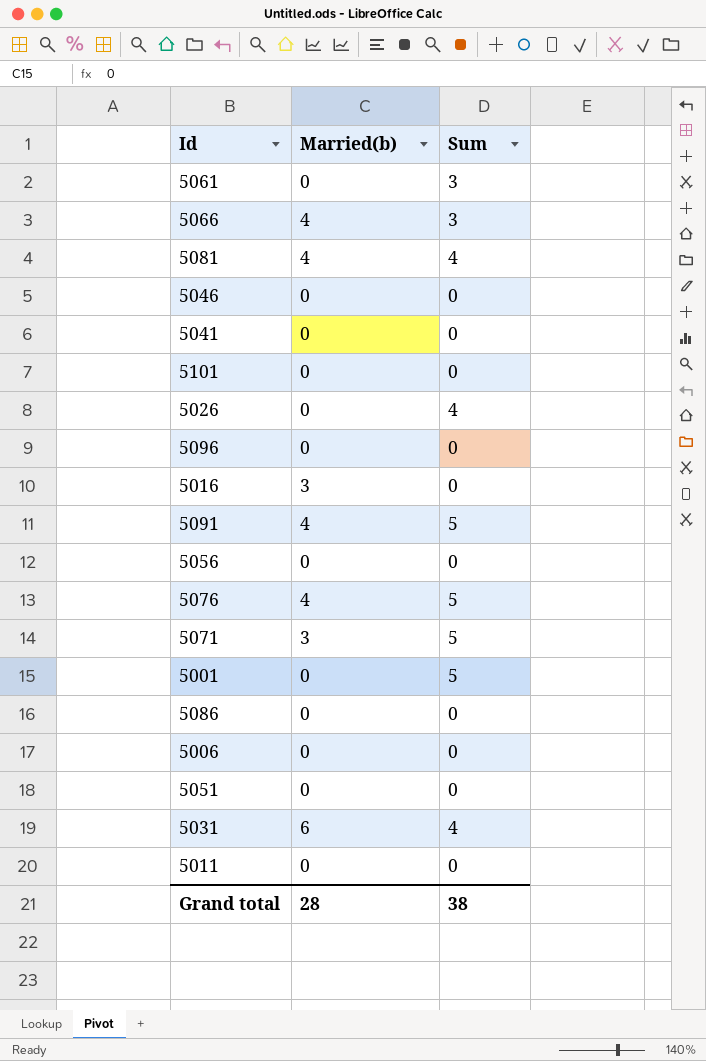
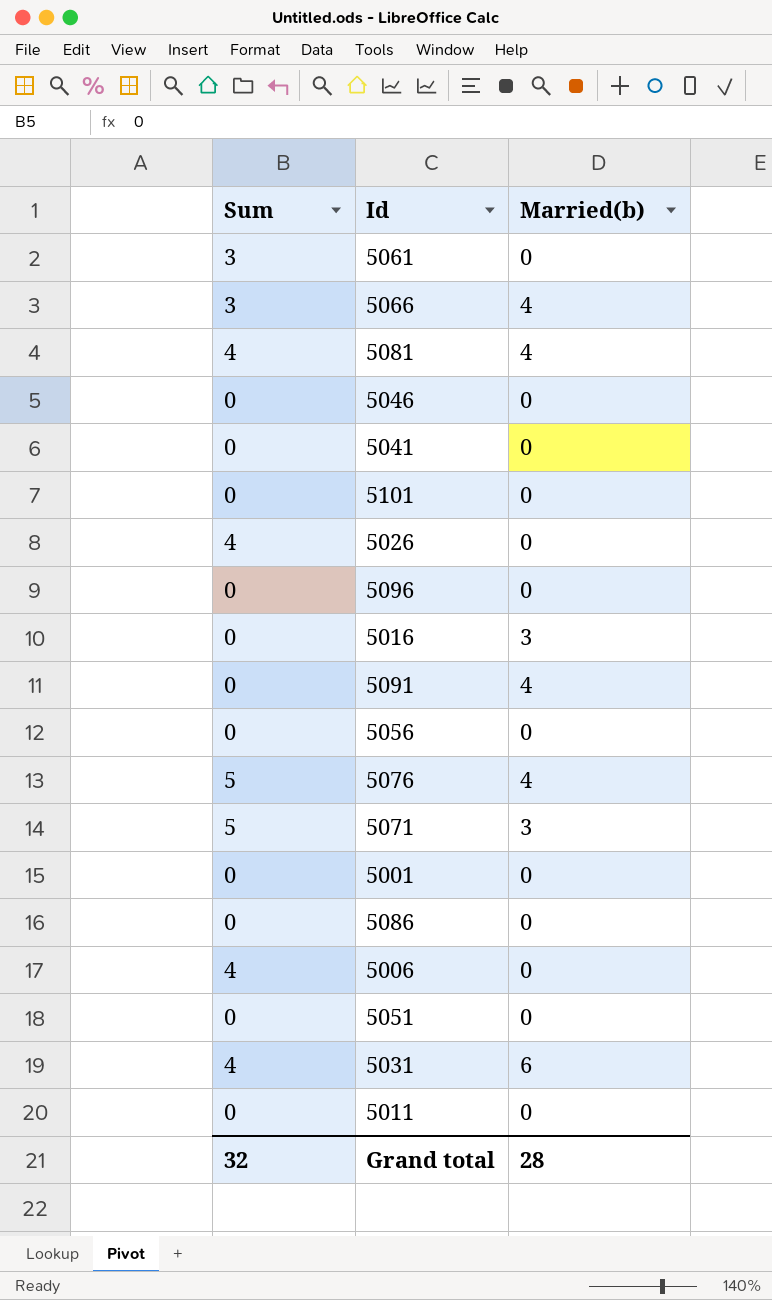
column Sum | position: 3 -> 1
5091 | Sum: 5 -> 0
5001 | Sum: 5 -> 0
5006 | Sum: 0 -> 4
Grand total | Sum: 38 -> 32

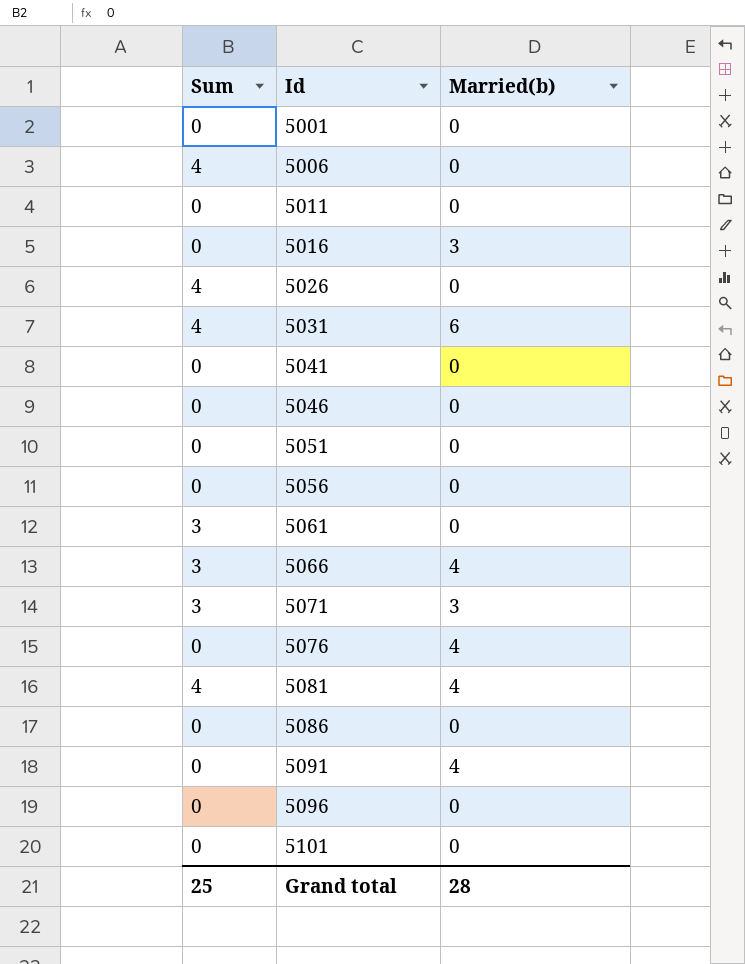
row order: none -> Id ascending
5071 | Sum: 5 -> 3
5076 | Sum: 5 -> 0
Grand total | Sum: 32 -> 25

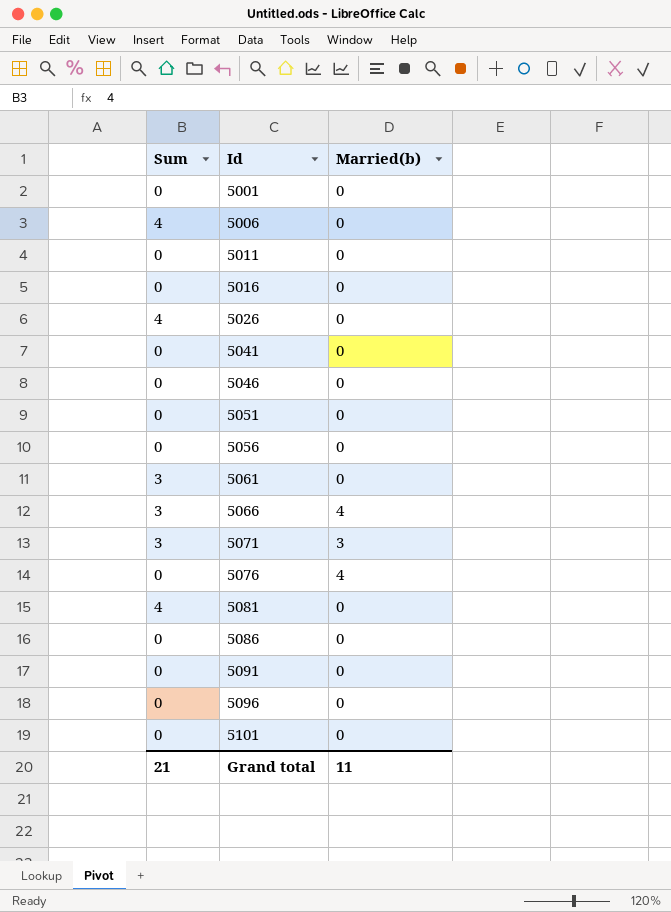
row 5031: 4 | 6 -> none
5016 | Married(b): 3 -> 0
5081 | Married(b): 4 -> 0
5091 | Married(b): 4 -> 0
Grand total | Sum: 25 -> 21
Grand total | Married(b): 28 -> 11

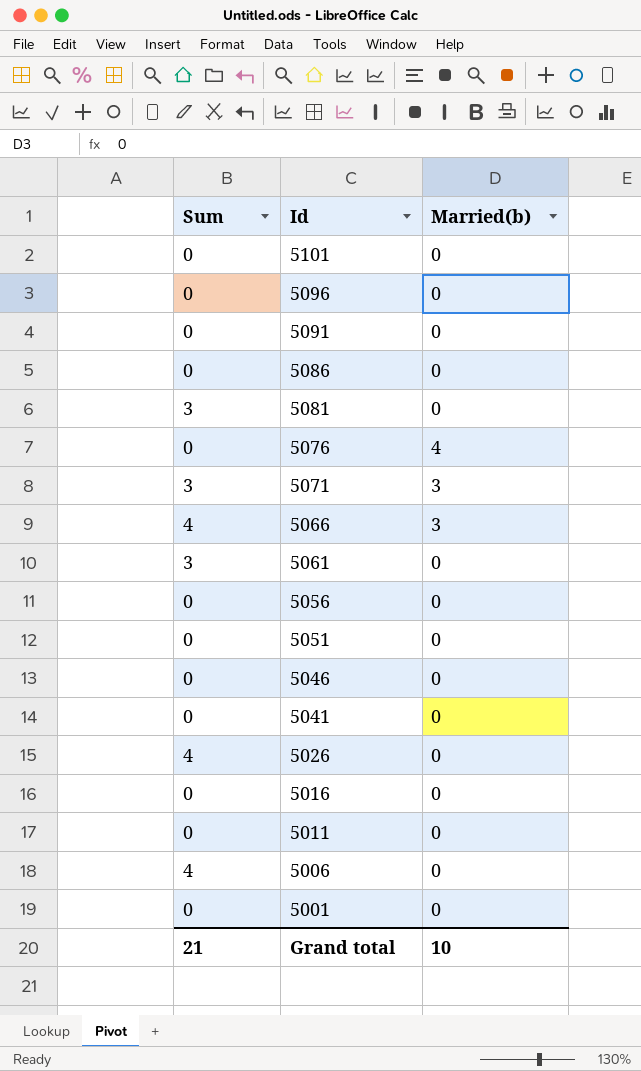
row order: Id ascending -> Id descending
5081 | Sum: 4 -> 3
5066 | Sum: 3 -> 4
5066 | Married(b): 4 -> 3
Grand total | Married(b): 11 -> 10

